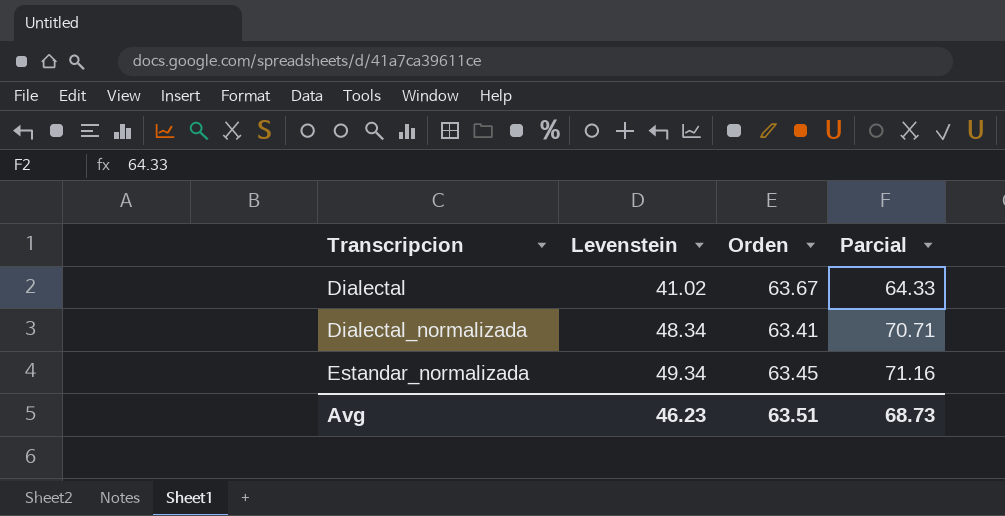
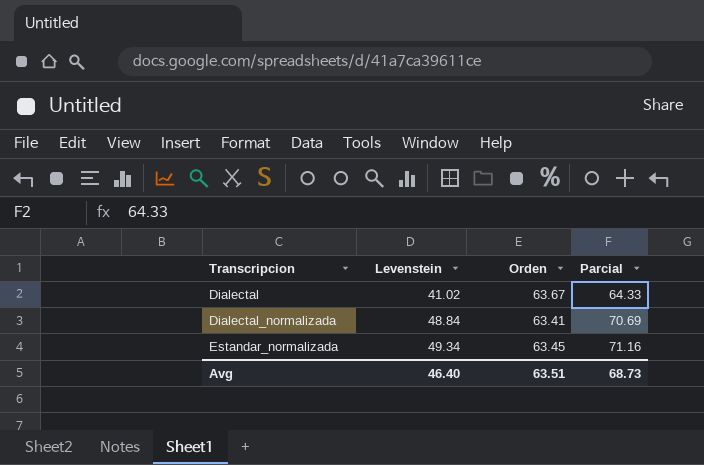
Dialectal_normalizada | Levenstein: 48.34 -> 48.84
Dialectal_normalizada | Parcial: 70.71 -> 70.69
Avg | Levenstein: 46.23 -> 46.40

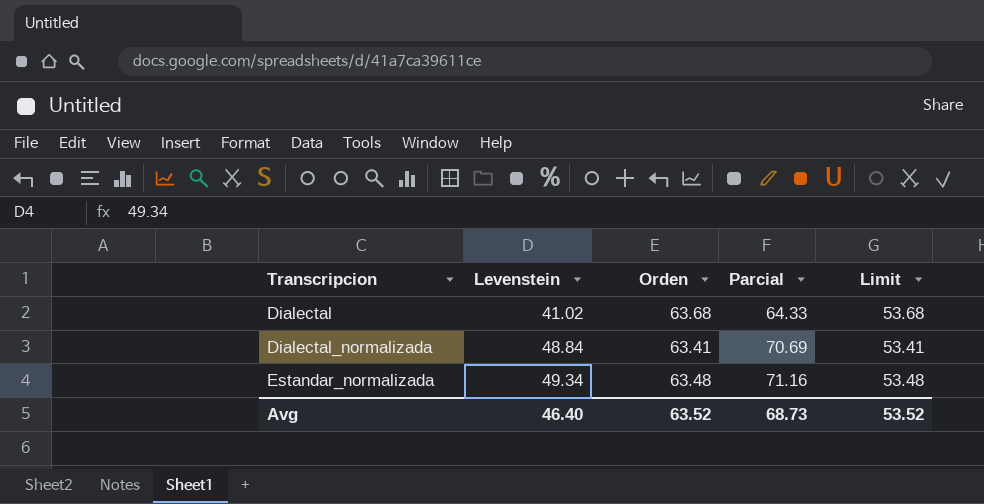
column Limit | formula: none -> [Orden] - 10
Dialectal | Orden: 63.67 -> 63.68
Estandar_normalizada | Orden: 63.45 -> 63.48
Avg | Orden: 63.51 -> 63.52

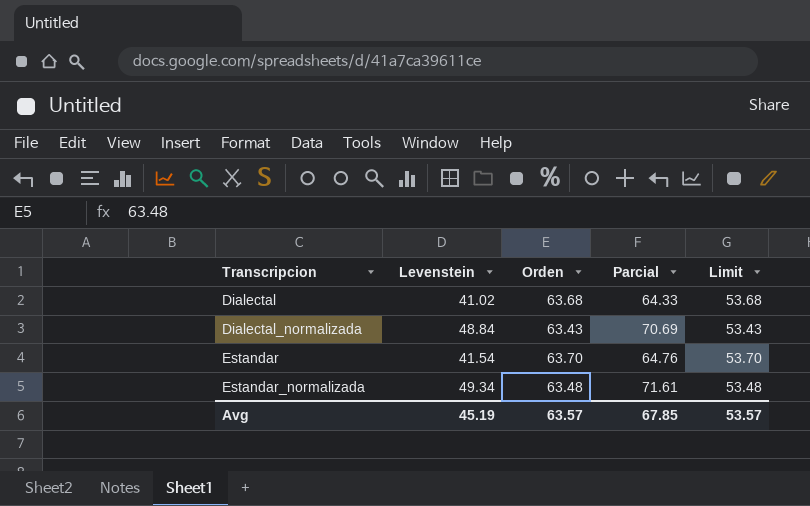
Dialectal_normalizada | Orden: 63.41 -> 63.43
Dialectal_normalizada | Limit: 53.41 -> 53.43
row Estandar: none -> 41.54 | 63.70 | 64.76 | 53.70
Estandar_normalizada | Parcial: 71.16 -> 71.61
Avg | Levenstein: 46.40 -> 45.19
Avg | Orden: 63.52 -> 63.57
Avg | Parcial: 68.73 -> 67.85
Avg | Limit: 53.52 -> 53.57

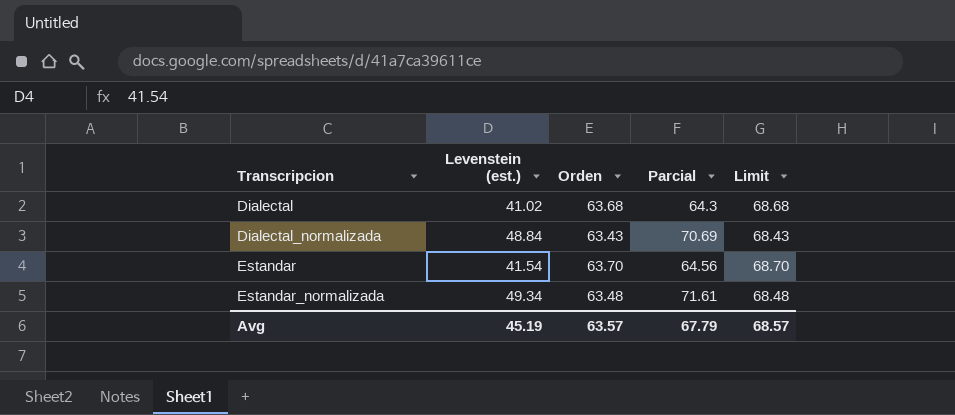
column name: Levenstein -> Levenstein (est.)
column Limit | formula: [Orden] - 10 -> [Orden] + 5
Dialectal | Parcial: 64.33 -> 64.3
Estandar | Parcial: 64.76 -> 64.56
Avg | Parcial: 67.85 -> 67.79
Avg | Limit: 53.57 -> 68.57

